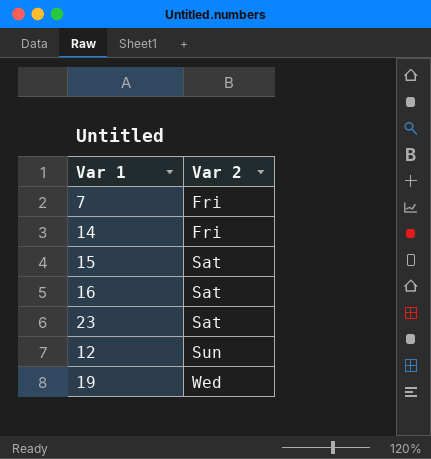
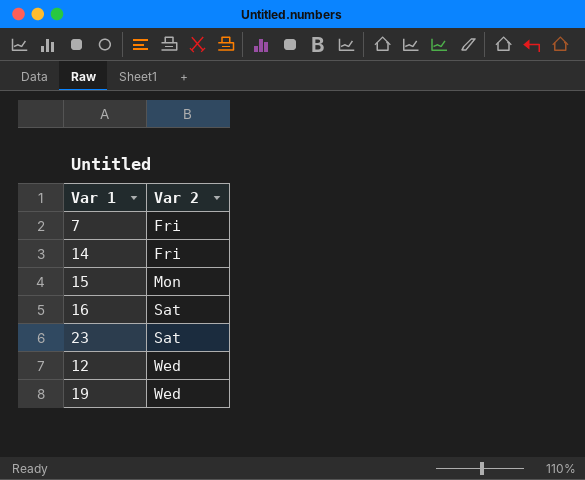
15 | Var 2: Sat -> Mon
12 | Var 2: Sun -> Wed

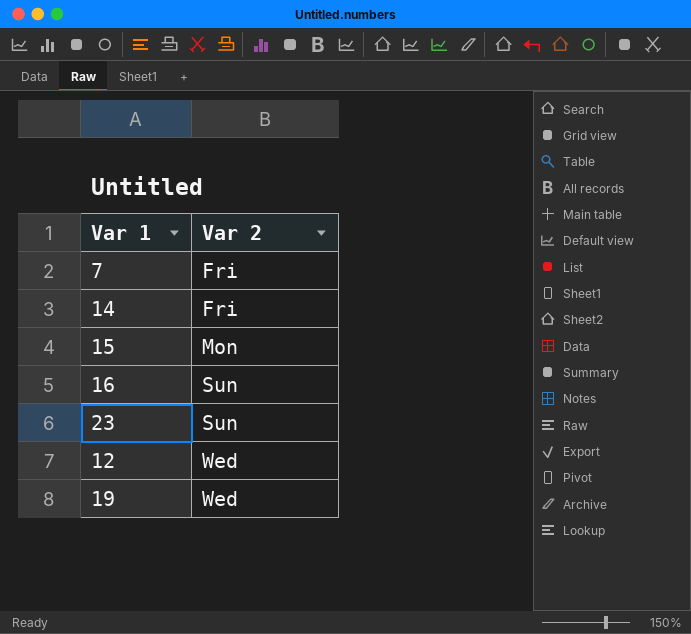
16 | Var 2: Sat -> Sun
23 | Var 2: Sat -> Sun

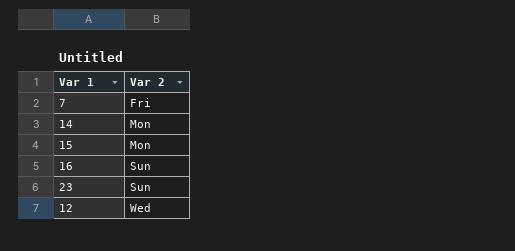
row 19: Wed -> none
14 | Var 2: Fri -> Mon

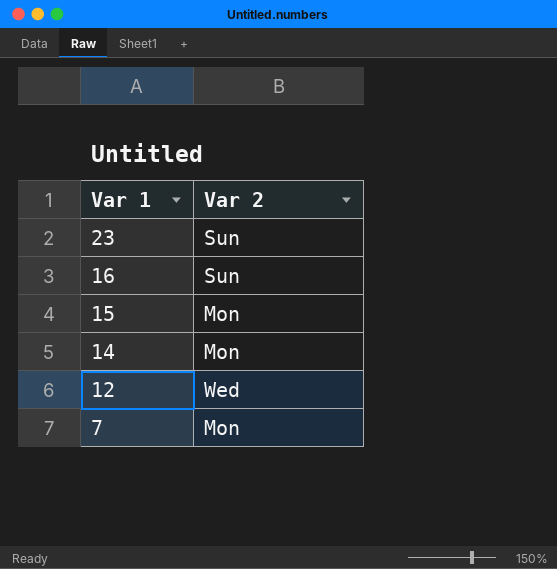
row order: Var 2 ascending -> Var 1 descending
7 | Var 2: Fri -> Mon

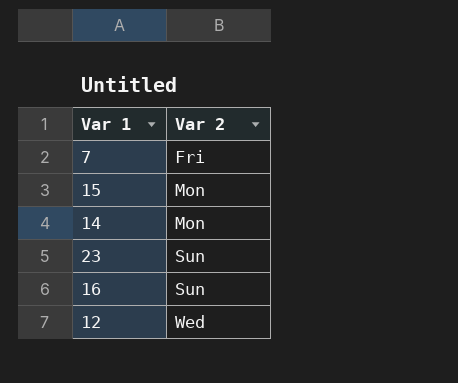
row order: Var 1 descending -> Var 2 ascending
7 | Var 2: Mon -> Fri

